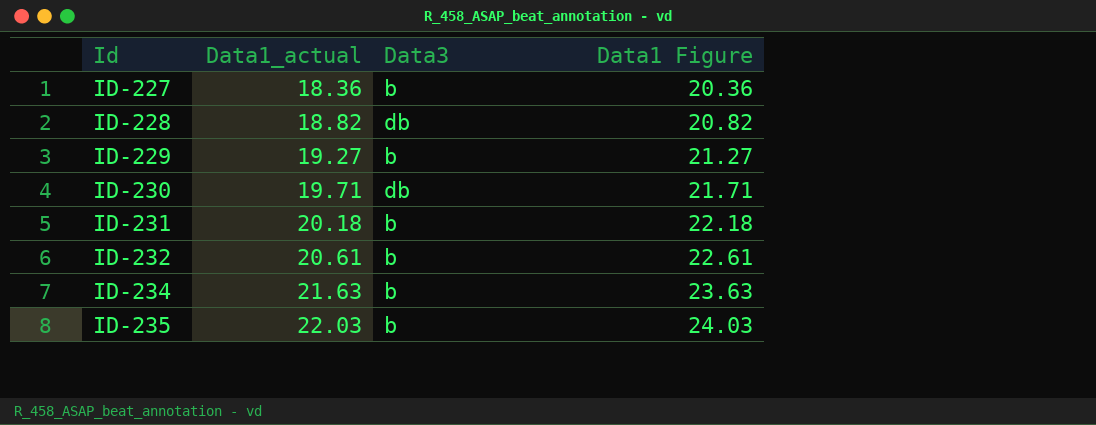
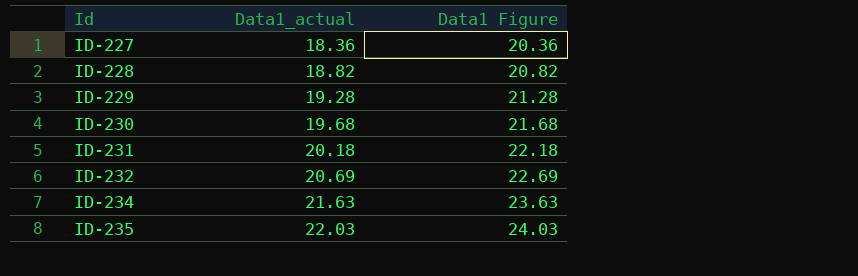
column Data3 | position: 3 -> none
ID-229 | Data1_actual: 19.27 -> 19.28
ID-229 | Data1 Figure: 21.27 -> 21.28
ID-230 | Data1_actual: 19.71 -> 19.68
ID-230 | Data1 Figure: 21.71 -> 21.68
ID-232 | Data1_actual: 20.61 -> 20.69
ID-232 | Data1 Figure: 22.61 -> 22.69

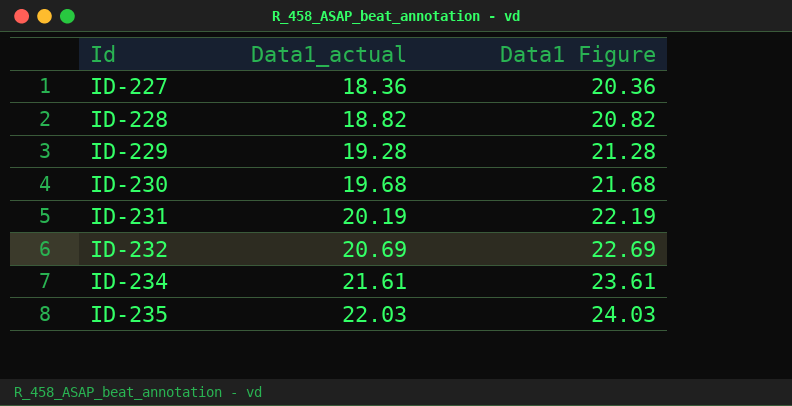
ID-231 | Data1_actual: 20.18 -> 20.19
ID-231 | Data1 Figure: 22.18 -> 22.19
ID-234 | Data1_actual: 21.63 -> 21.61
ID-234 | Data1 Figure: 23.63 -> 23.61

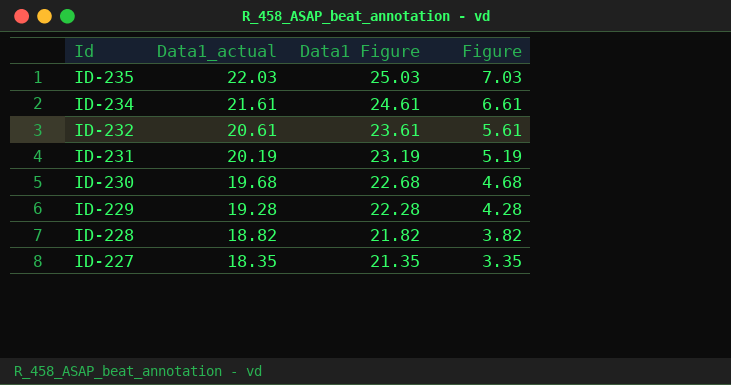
row order: Id ascending -> Id descending
column Data1 Figure | formula: [Data1_actual] + 2 -> [Data1_actual] + 3
column Figure | formula: none -> [Data1_actual] - 15
ID-232 | Data1_actual: 20.69 -> 20.61
ID-227 | Data1_actual: 18.36 -> 18.35

